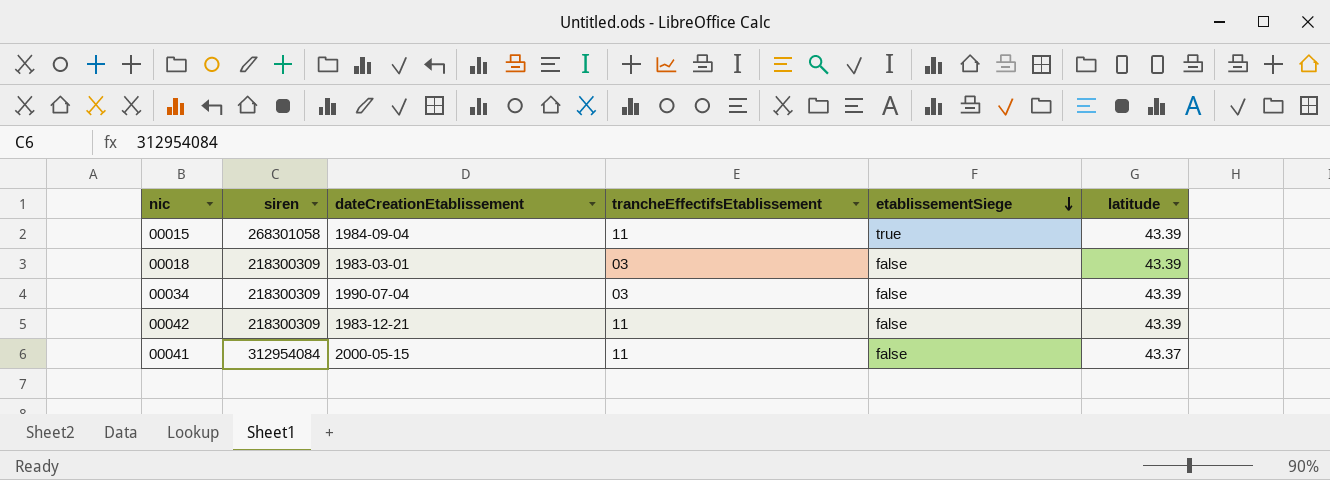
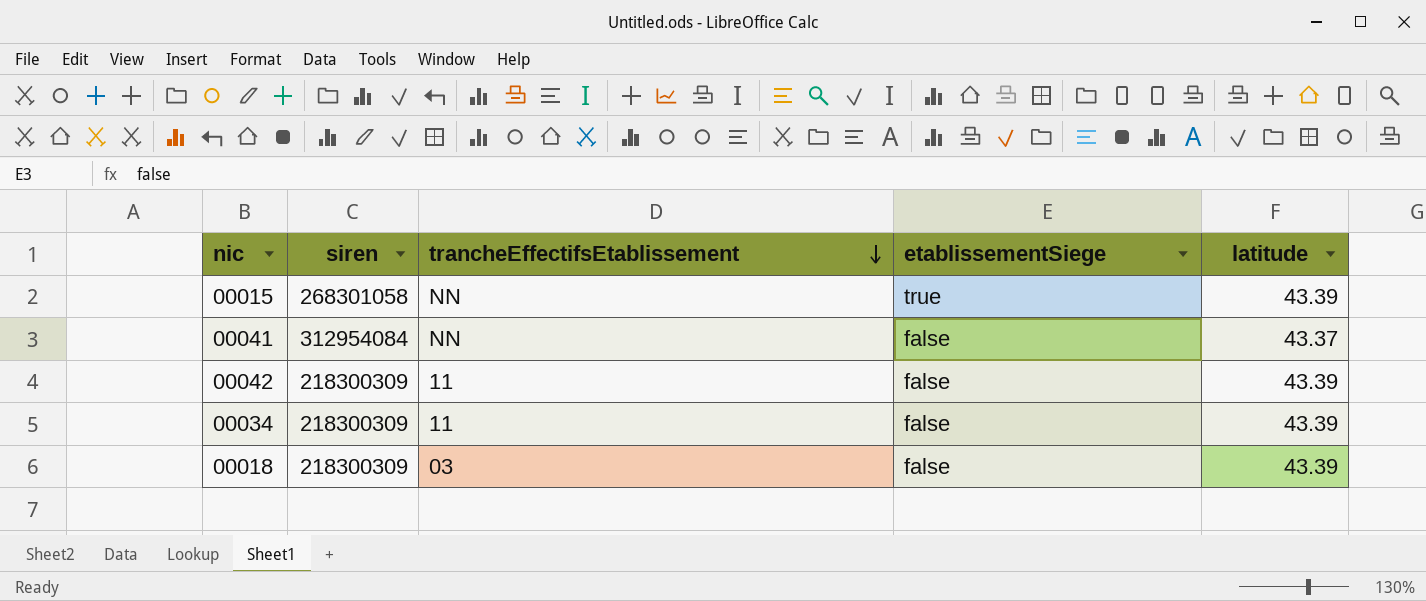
row order: etablissementSiege descending -> trancheEffectifsEtablissement descending
column dateCreationEtablissement | position: 3 -> none
00015 | trancheEffectifsEtablissement: 11 -> NN
00041 | trancheEffectifsEtablissement: 11 -> NN
00034 | trancheEffectifsEtablissement: 03 -> 11

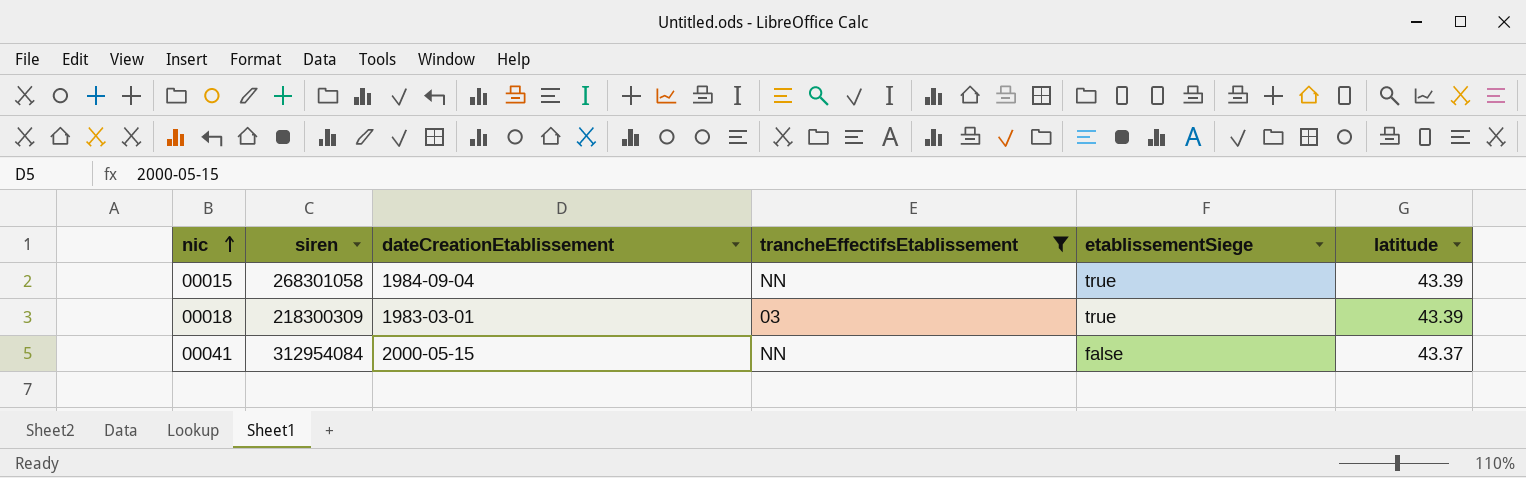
filter: none -> trancheEffectifsEtablissement != 11
row order: trancheEffectifsEtablissement descending -> nic ascending
column dateCreationEtablissement | position: none -> 3
00018 | etablissementSiege: false -> true

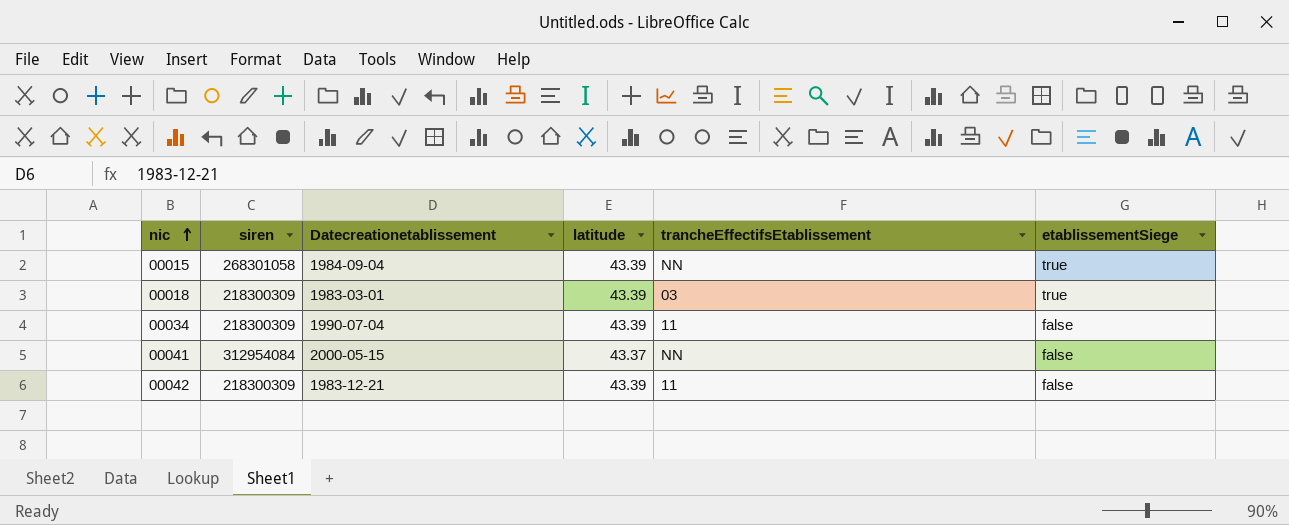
filter: trancheEffectifsEtablissement != 11 -> none
column name: dateCreationEtablissement -> Datecreationetablissement
column latitude | position: 6 -> 4

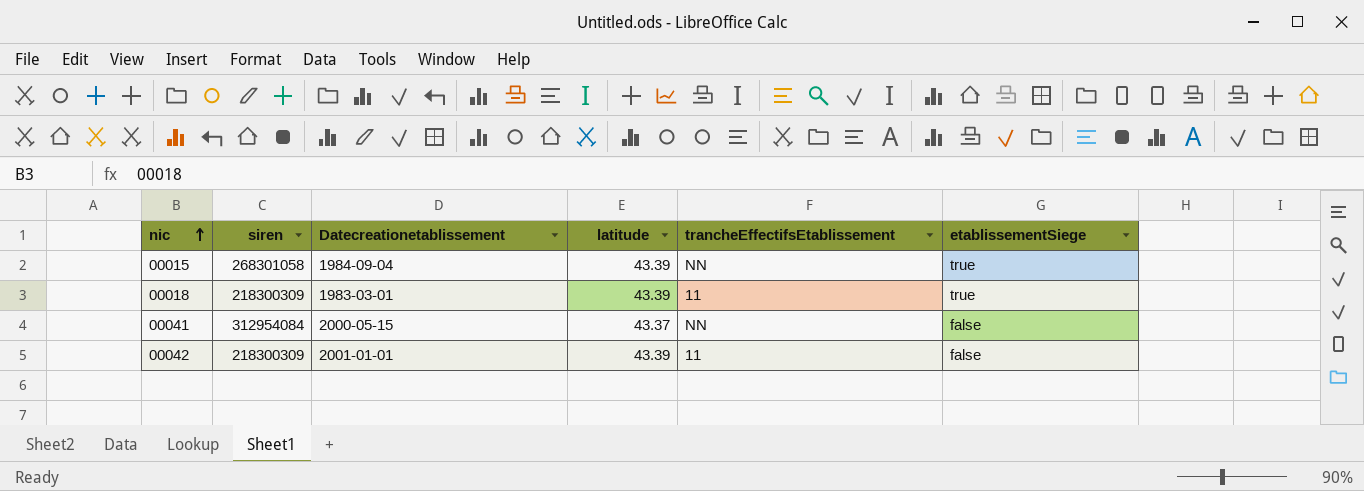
row 00034: 218300309 | 1990-07-04 | 43.39 | 11 | false -> none
00018 | trancheEffectifsEtablissement: 03 -> 11
00042 | Datecreationetablissement: 1983-12-21 -> 2001-01-01

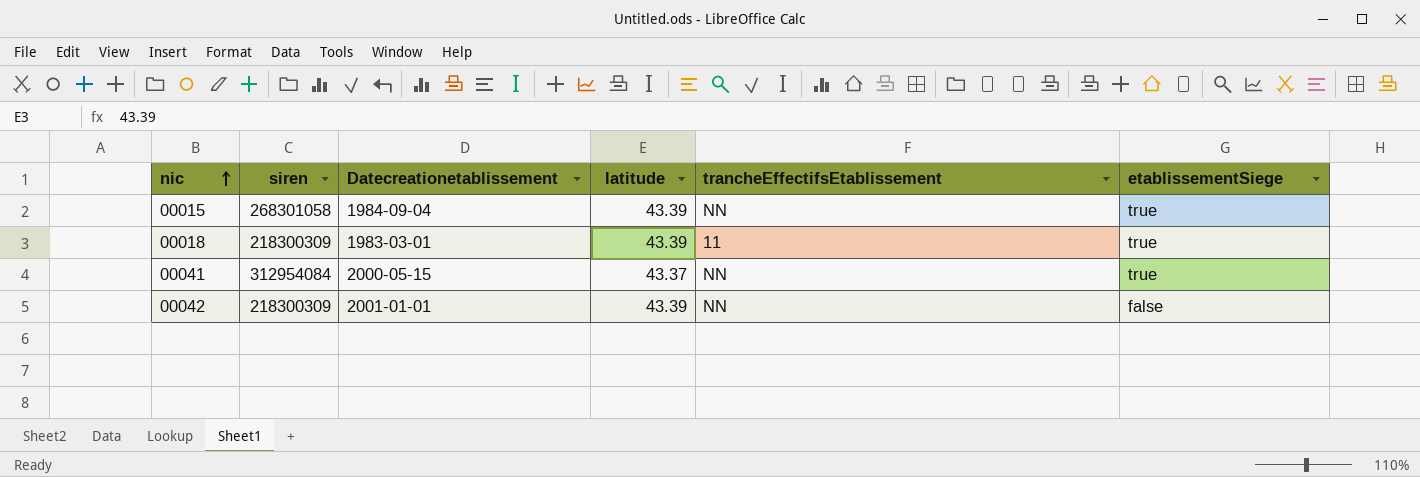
00041 | etablissementSiege: false -> true
00042 | trancheEffectifsEtablissement: 11 -> NN

